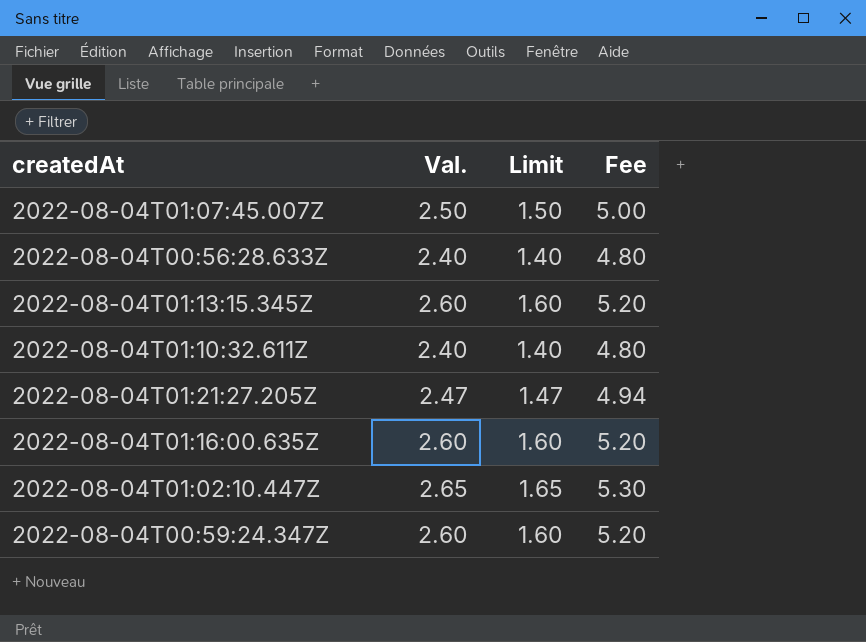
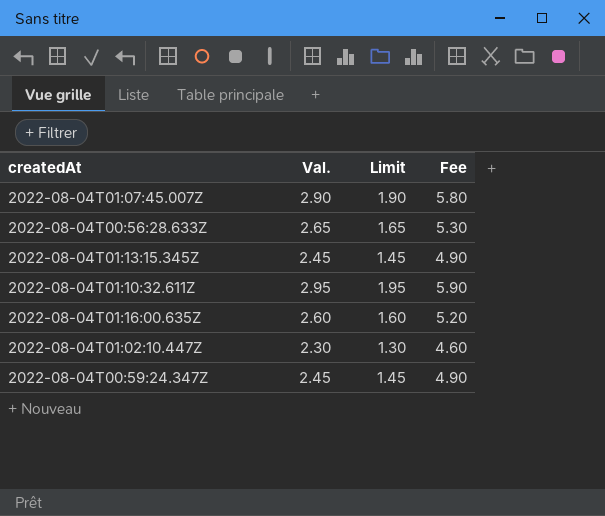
row 2022-08-04T01:21:27.205Z: 2.47 | 1.47 | 4.94 -> none
2022-08-04T01:07:45.007Z | Val.: 2.50 -> 2.90
2022-08-04T01:07:45.007Z | Limit: 1.50 -> 1.90
2022-08-04T01:07:45.007Z | Fee: 5.00 -> 5.80
2022-08-04T00:56:28.633Z | Val.: 2.40 -> 2.65
2022-08-04T00:56:28.633Z | Limit: 1.40 -> 1.65
2022-08-04T00:56:28.633Z | Fee: 4.80 -> 5.30
2022-08-04T01:13:15.345Z | Val.: 2.60 -> 2.45
2022-08-04T01:13:15.345Z | Limit: 1.60 -> 1.45
2022-08-04T01:13:15.345Z | Fee: 5.20 -> 4.90
2022-08-04T01:10:32.611Z | Val.: 2.40 -> 2.95
2022-08-04T01:10:32.611Z | Limit: 1.40 -> 1.95
2022-08-04T01:10:32.611Z | Fee: 4.80 -> 5.90
2022-08-04T01:02:10.447Z | Val.: 2.65 -> 2.30
2022-08-04T01:02:10.447Z | Limit: 1.65 -> 1.30
2022-08-04T01:02:10.447Z | Fee: 5.30 -> 4.60
2022-08-04T00:59:24.347Z | Val.: 2.60 -> 2.45
2022-08-04T00:59:24.347Z | Limit: 1.60 -> 1.45
2022-08-04T00:59:24.347Z | Fee: 5.20 -> 4.90

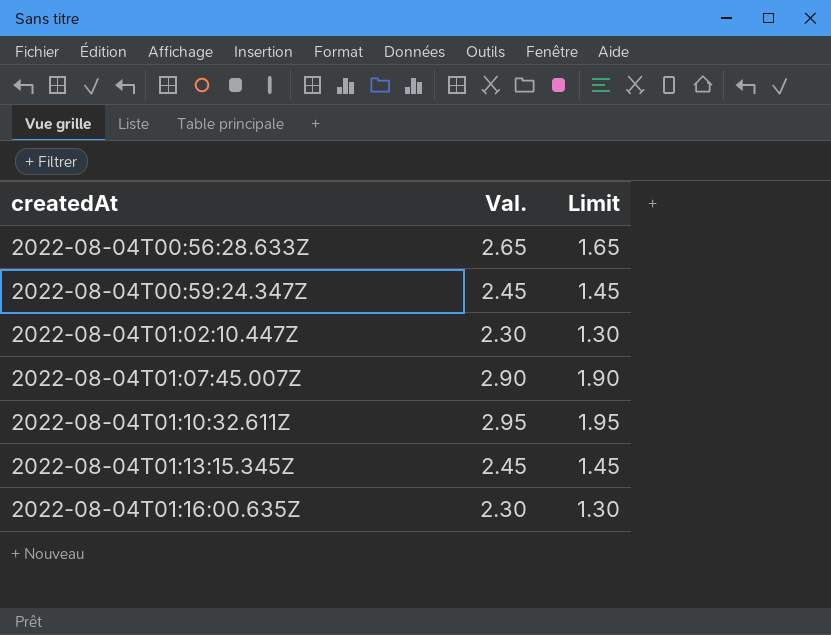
row order: none -> createdAt ascending
column Fee | formula: [Val.] * 2 -> none
2022-08-04T01:16:00.635Z | Val.: 2.60 -> 2.30
2022-08-04T01:16:00.635Z | Limit: 1.60 -> 1.30

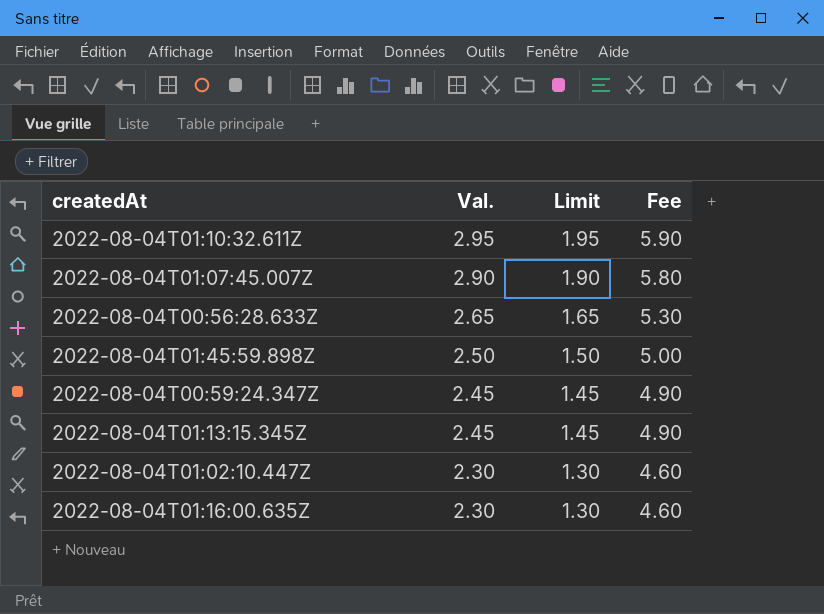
row order: createdAt ascending -> Val. descending
column Fee | formula: none -> [Val.] * 2
row 2022-08-04T01:45:59.898Z: none -> 2.50 | 1.50 | 5.00

